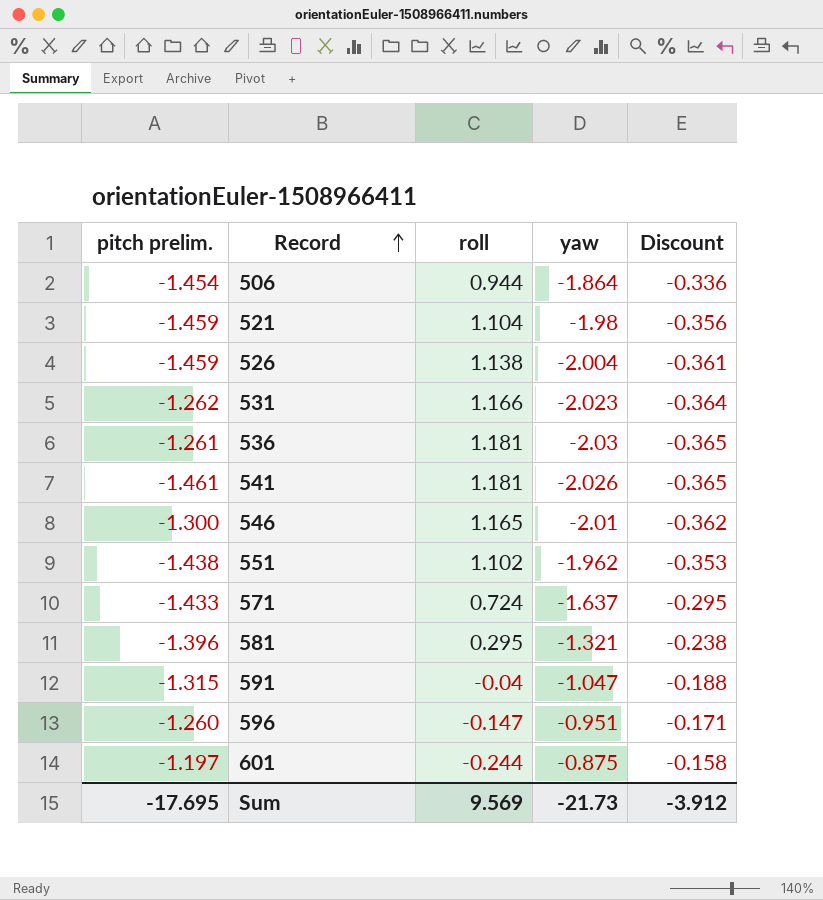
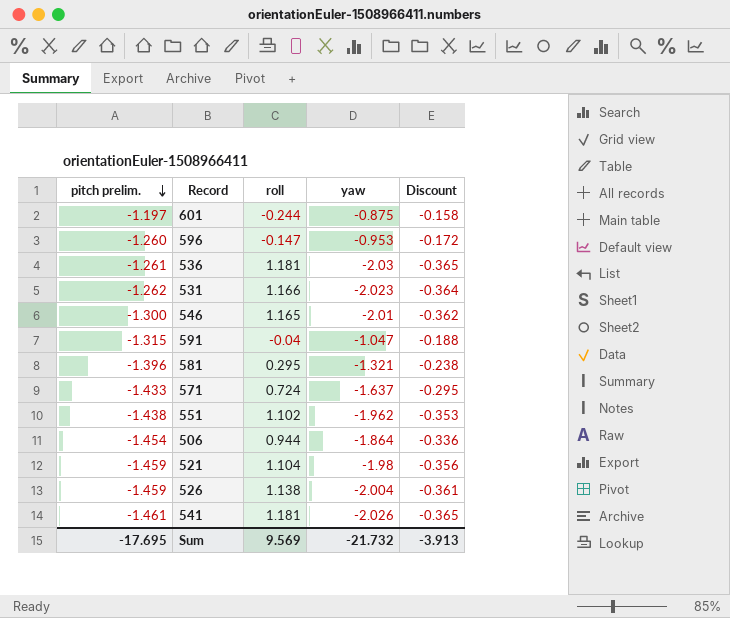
row order: Record ascending -> pitch prelim. descending
596 | yaw: -0.951 -> -0.953
596 | Discount: -0.171 -> -0.172
Sum | yaw: -21.73 -> -21.732
Sum | Discount: -3.912 -> -3.913

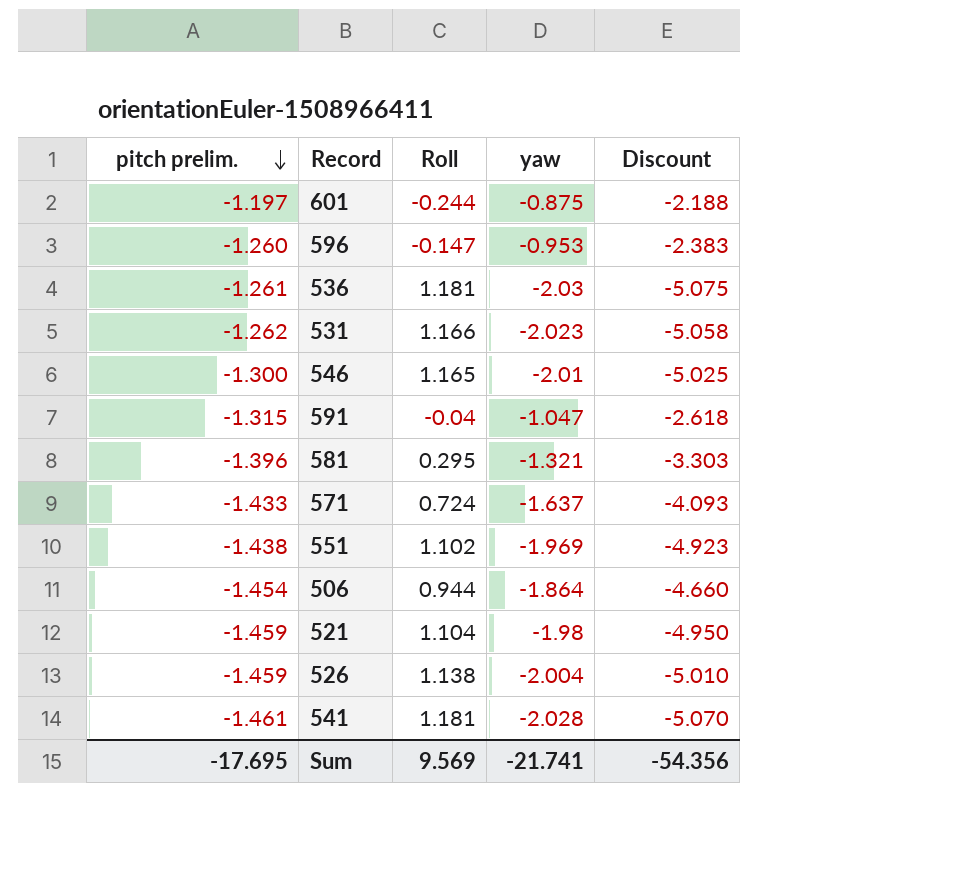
column name: roll -> Roll
column Discount | formula: [yaw] * 0.18 -> [yaw] * 2.5
551 | yaw: -1.962 -> -1.969
541 | yaw: -2.026 -> -2.028
Sum | yaw: -21.732 -> -21.741
Sum | Discount: -3.913 -> -54.356

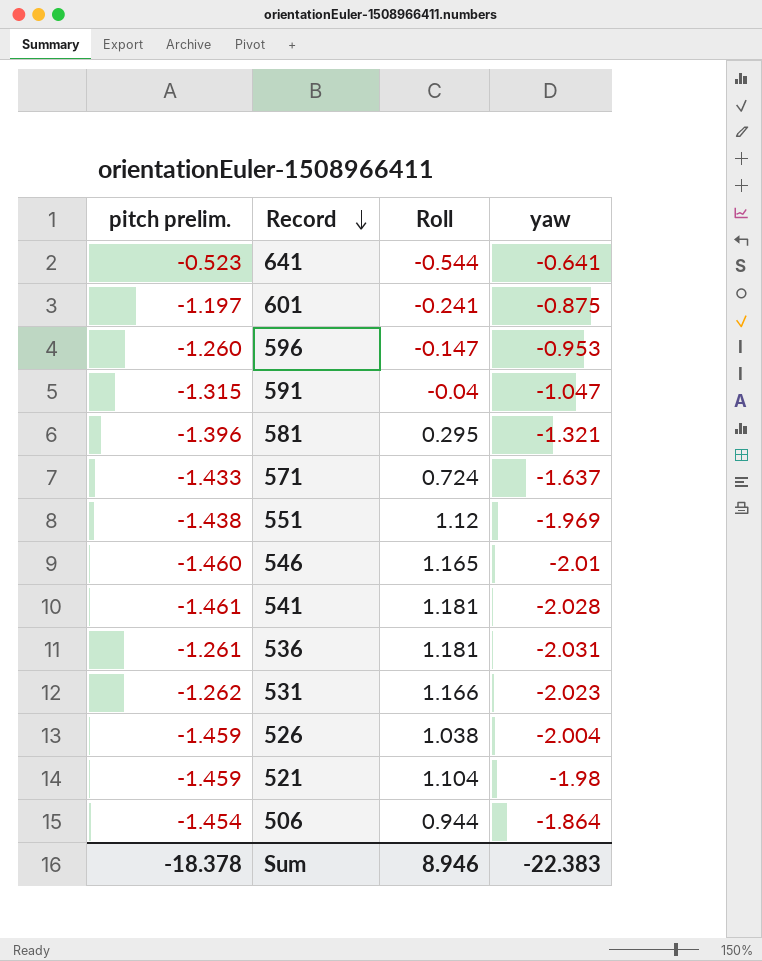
row order: pitch prelim. descending -> Record descending
column Discount | formula: [yaw] * 2.5 -> none
row 641: none -> -0.523 | -0.544 | -0.641
601 | Roll: -0.244 -> -0.241
551 | Roll: 1.102 -> 1.12
546 | pitch prelim.: -1.300 -> -1.460
536 | yaw: -2.03 -> -2.031
526 | Roll: 1.138 -> 1.038
Sum | pitch prelim.: -17.695 -> -18.378
Sum | Roll: 9.569 -> 8.946
Sum | yaw: -21.741 -> -22.383

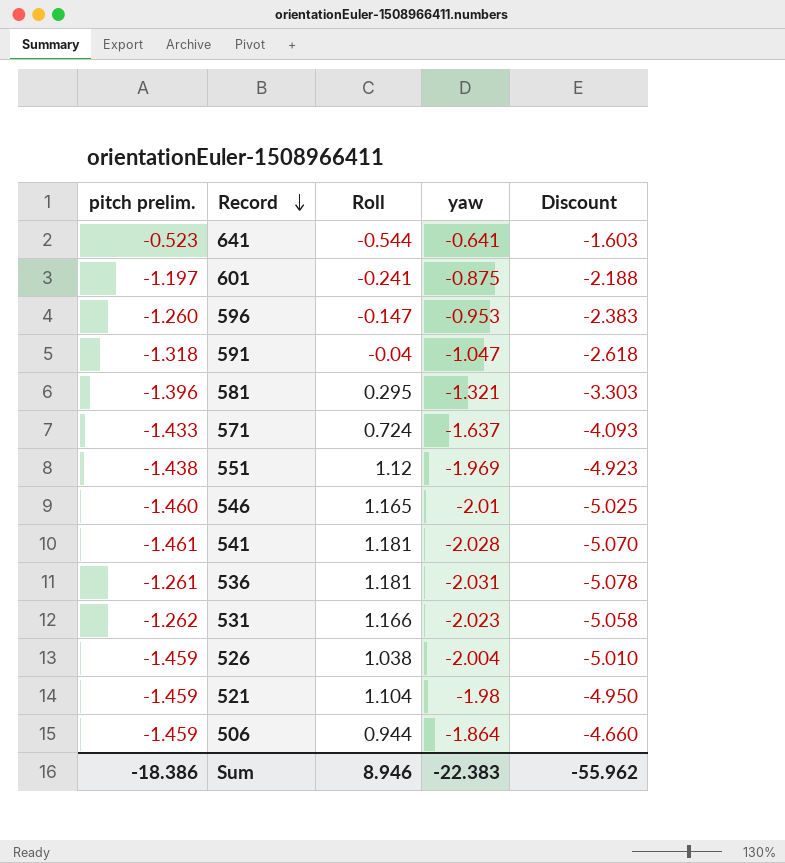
column Discount | formula: none -> [yaw] * 2.5
591 | pitch prelim.: -1.315 -> -1.318
506 | pitch prelim.: -1.454 -> -1.459
Sum | pitch prelim.: -18.378 -> -18.386

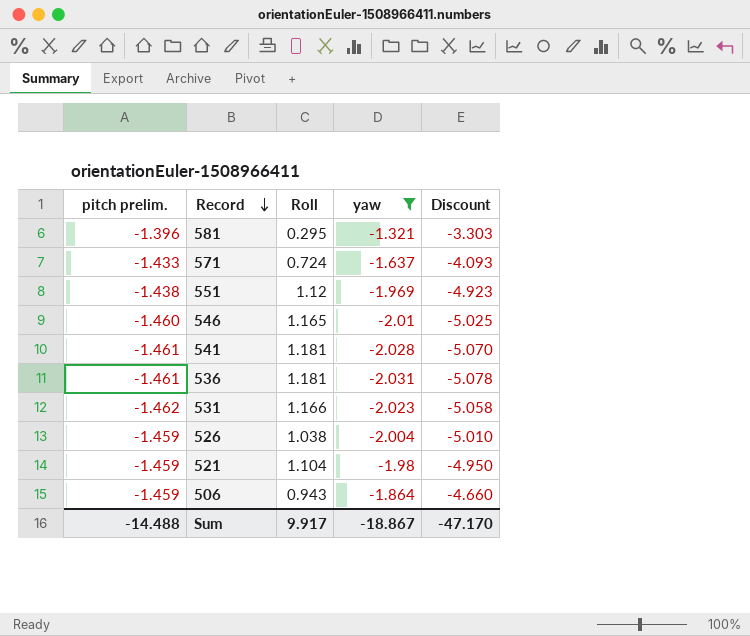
filter: none -> yaw <= -1.321
536 | pitch prelim.: -1.261 -> -1.461
531 | pitch prelim.: -1.262 -> -1.462
506 | Roll: 0.944 -> 0.943
Sum | pitch prelim.: -18.386 -> -14.488
Sum | Roll: 8.946 -> 9.917
Sum | yaw: -22.383 -> -18.867
Sum | Discount: -55.962 -> -47.170

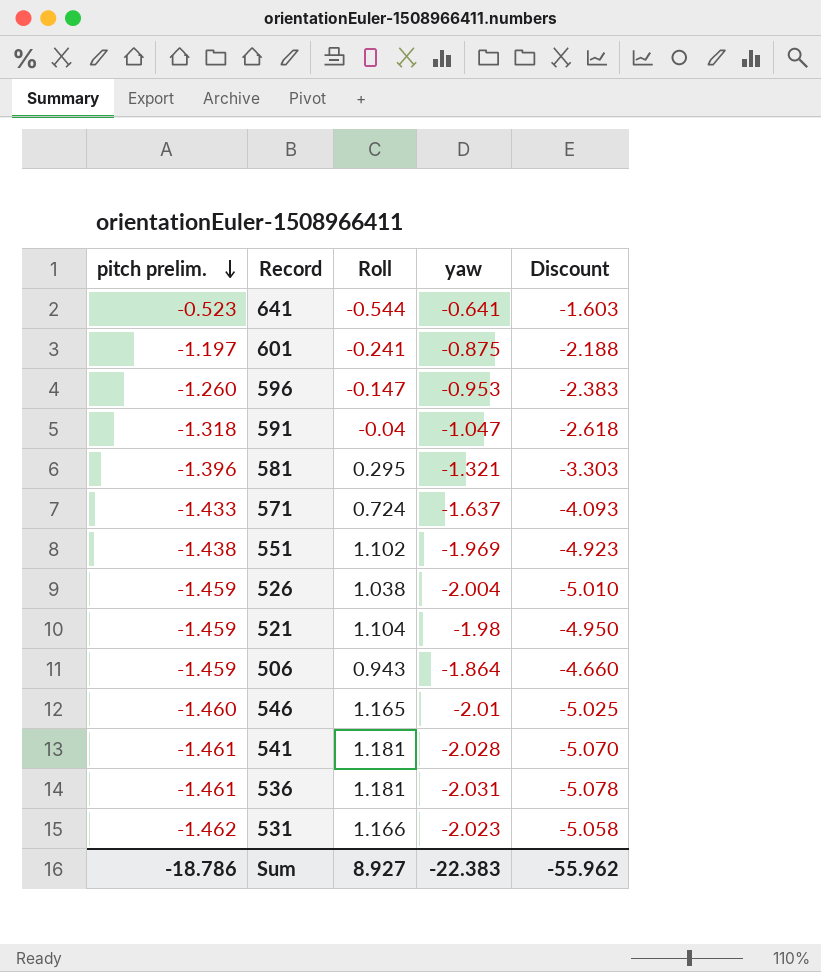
filter: yaw <= -1.321 -> none
row order: Record descending -> pitch prelim. descending
551 | Roll: 1.12 -> 1.102
Sum | pitch prelim.: -14.488 -> -18.786
Sum | Roll: 9.917 -> 8.927
Sum | yaw: -18.867 -> -22.383
Sum | Discount: -47.170 -> -55.962

